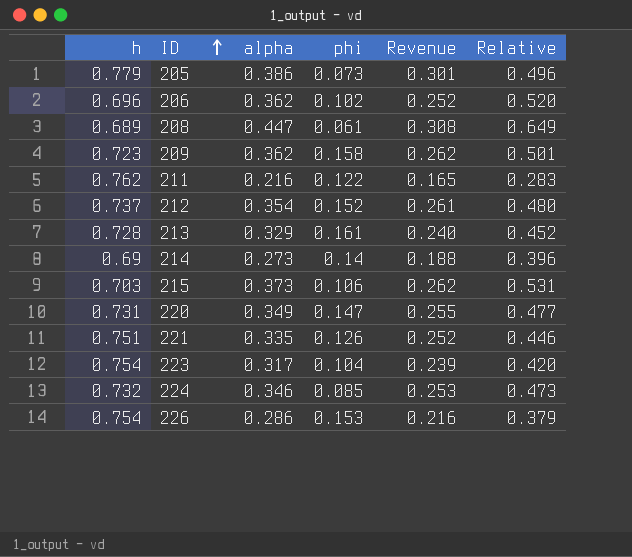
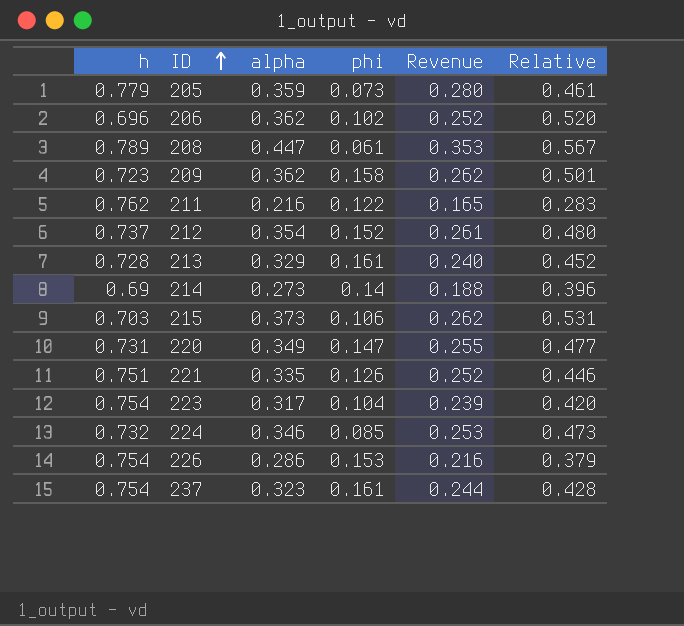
205 | alpha: 0.386 -> 0.359
205 | Revenue: 0.301 -> 0.280
205 | Relative: 0.496 -> 0.461
208 | h: 0.689 -> 0.789
208 | Revenue: 0.308 -> 0.353
208 | Relative: 0.649 -> 0.567
row 237: none -> 0.754 | 0.323 | 0.161 | 0.244 | 0.428

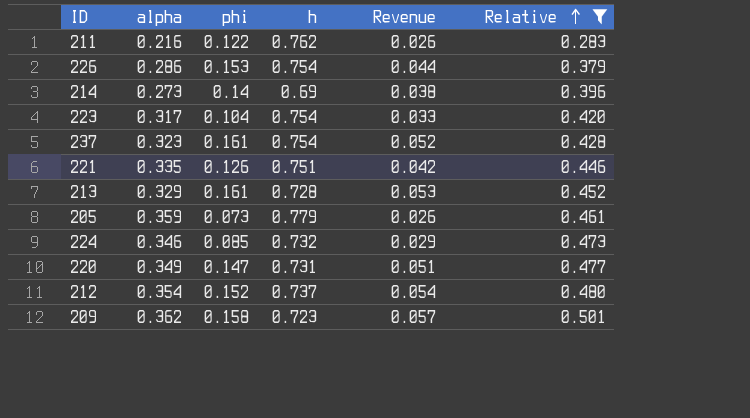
filter: none -> Relative <= 0.501
row order: ID ascending -> Relative ascending
column h | position: 1 -> 4
column Revenue | formula: [h] * [alpha] -> [alpha] * [phi]

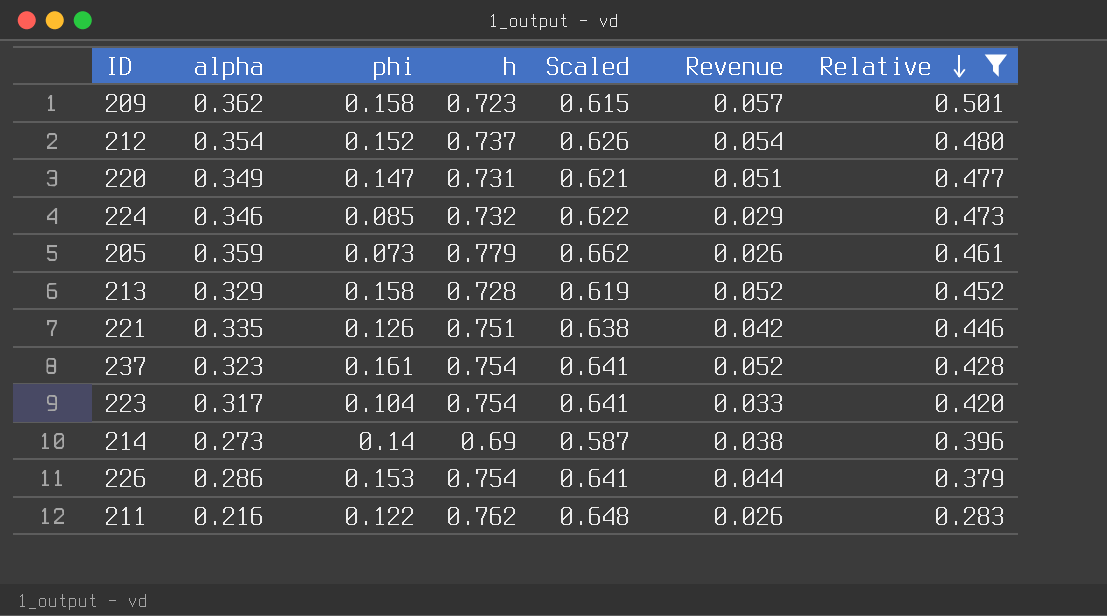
row order: Relative ascending -> Relative descending
column Scaled | formula: none -> [h] * 0.85
213 | phi: 0.161 -> 0.158
213 | Revenue: 0.053 -> 0.052

